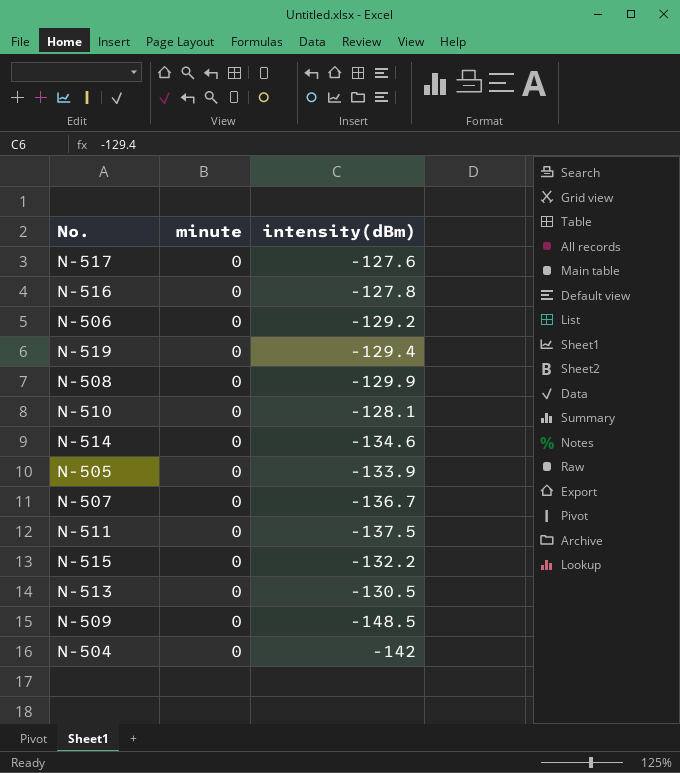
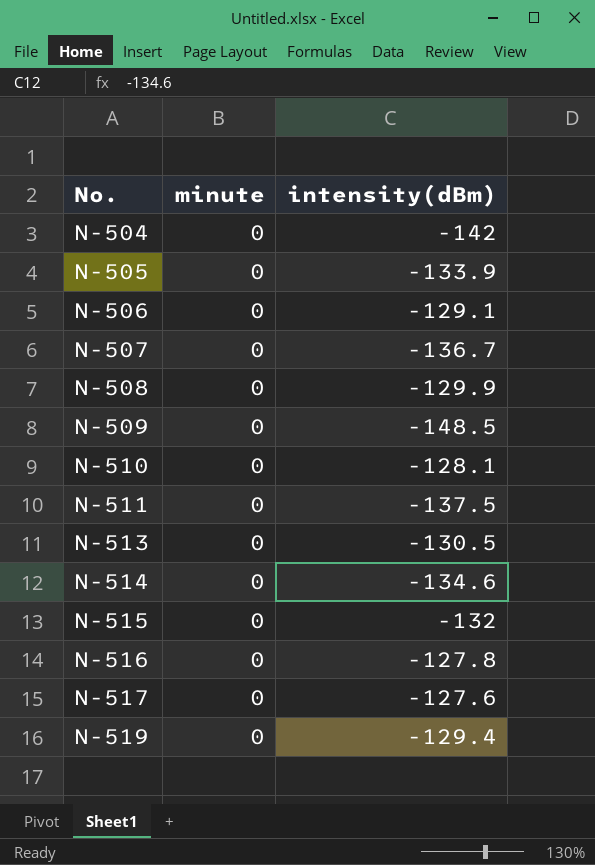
row order: none -> No. ascending
N-506 | intensity(dBm): -129.2 -> -129.1
N-515 | intensity(dBm): -132.2 -> -132

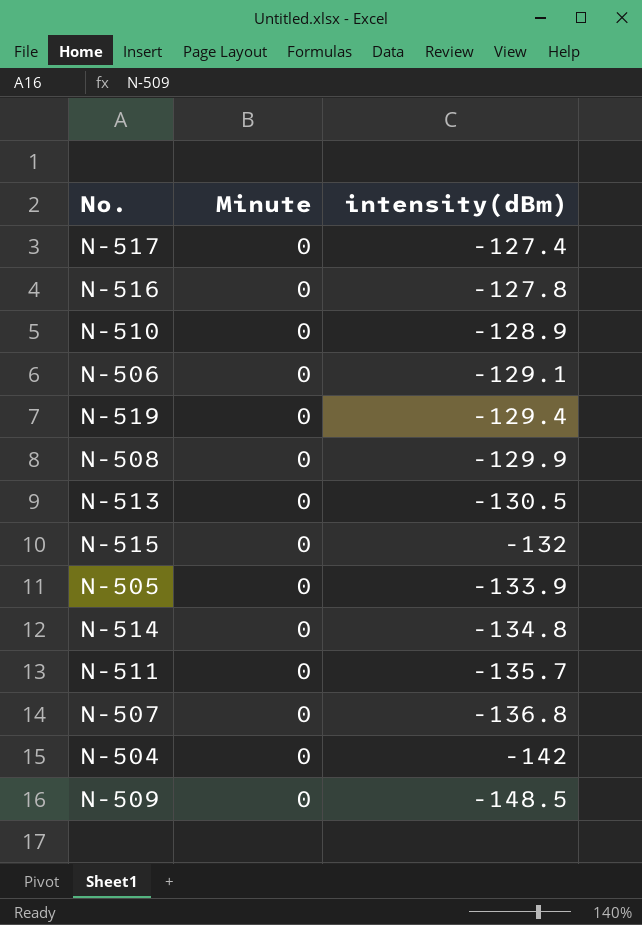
row order: No. ascending -> intensity(dBm) descending
column name: minute -> Minute
N-517 | intensity(dBm): -127.6 -> -127.4
N-510 | intensity(dBm): -128.1 -> -128.9
N-514 | intensity(dBm): -134.6 -> -134.8
N-511 | intensity(dBm): -137.5 -> -135.7
N-507 | intensity(dBm): -136.7 -> -136.8

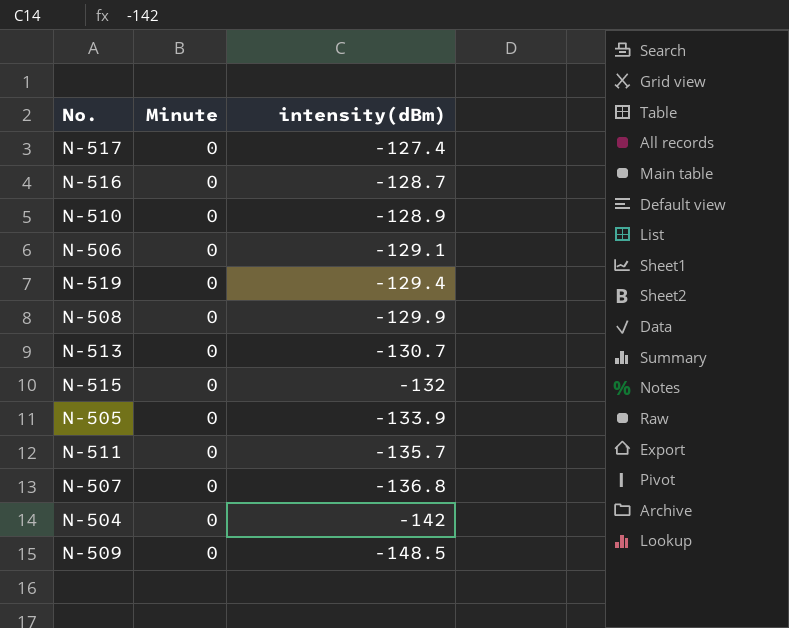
row N-514: 0 | -134.8 -> none
N-516 | intensity(dBm): -127.8 -> -128.7
N-513 | intensity(dBm): -130.5 -> -130.7

